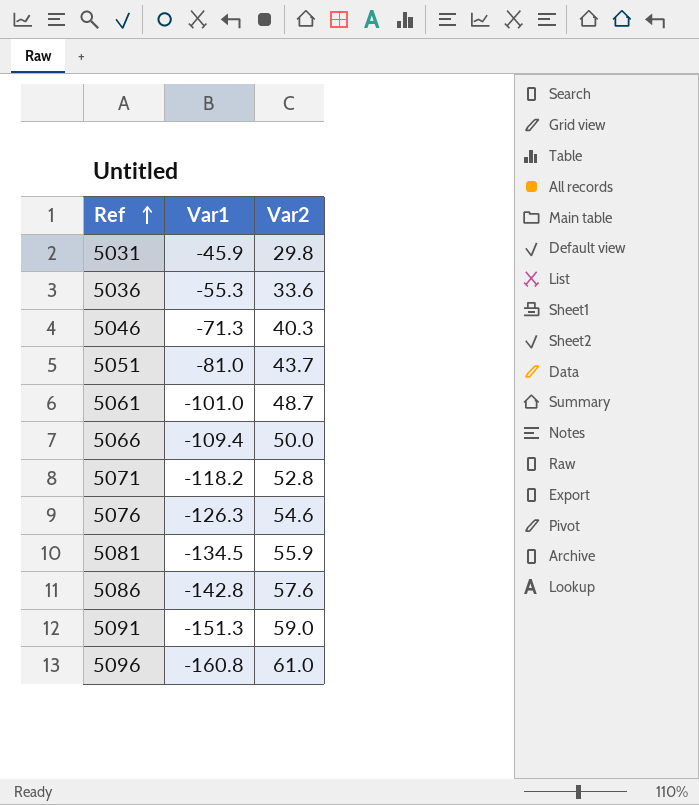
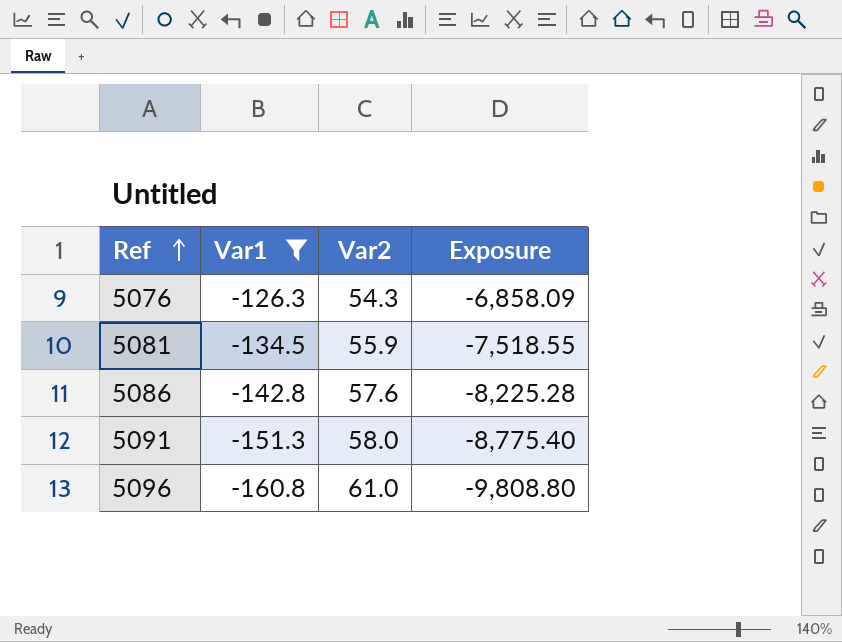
filter: none -> Var1 <= -126.3
column Exposure | formula: none -> [Var1] * [Var2]
5076 | Var2: 54.6 -> 54.3
5091 | Var2: 59.0 -> 58.0

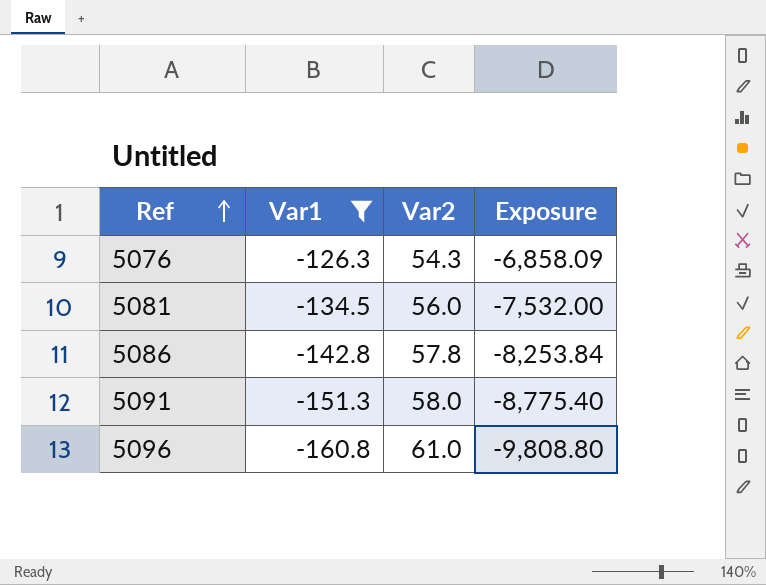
5081 | Var2: 55.9 -> 56.0
5081 | Exposure: -7,518.55 -> -7,532.00
5086 | Var2: 57.6 -> 57.8
5086 | Exposure: -8,225.28 -> -8,253.84

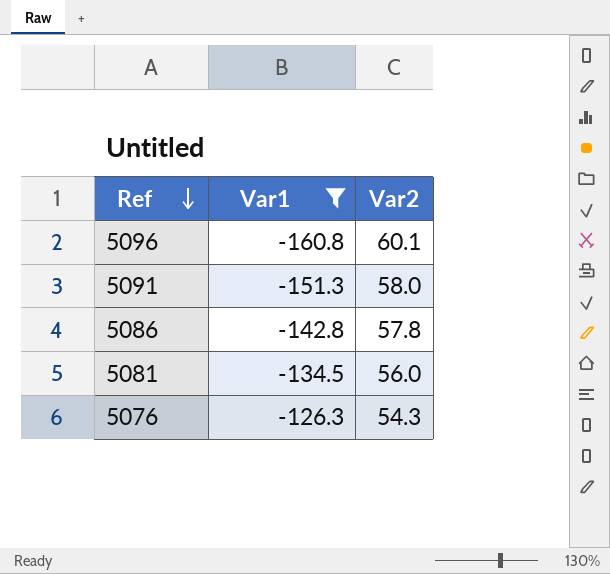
row order: Ref ascending -> Ref descending
column Exposure | formula: [Var1] * [Var2] -> none
5096 | Var2: 61.0 -> 60.1

